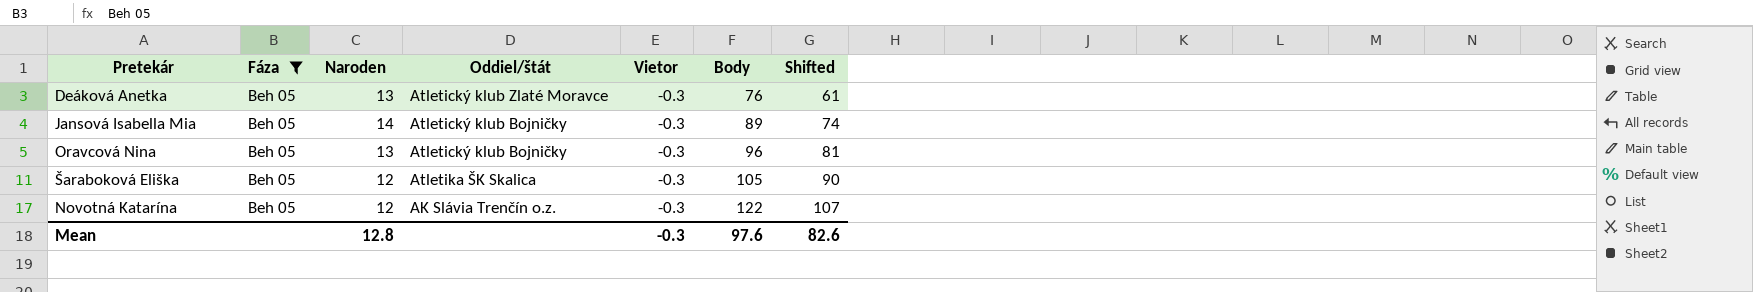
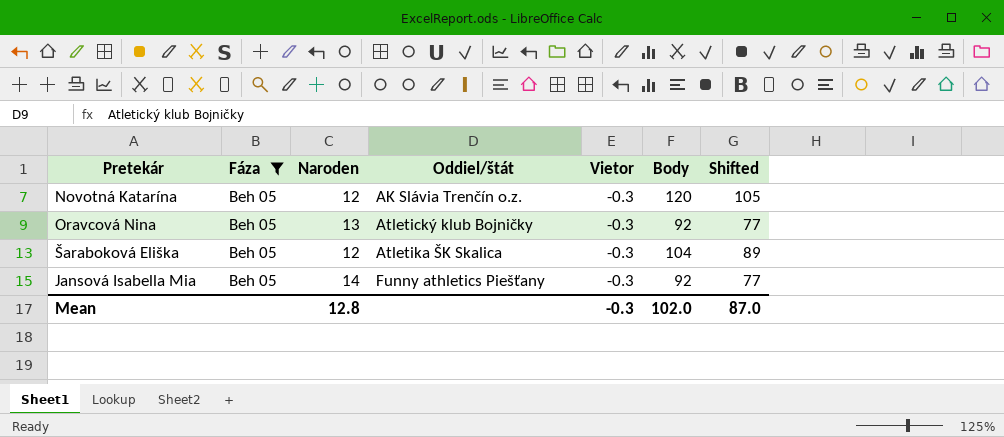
row order: Body ascending -> Oddiel/štát ascending
row Deáková Anetka: Beh 05 | 13 | Atletický klub Zlaté Moravce | -0.3 | 76 | 61 -> none
Novotná Katarína | Body: 122 -> 120
Novotná Katarína | Shifted: 107 -> 105
Oravcová Nina | Body: 96 -> 92
Oravcová Nina | Shifted: 81 -> 77
Šaraboková Eliška | Body: 105 -> 104
Šaraboková Eliška | Shifted: 90 -> 89
Jansová Isabella Mia | Oddiel/štát: Atletický klub Bojničky -> Funny athletics Piešťany
Jansová Isabella Mia | Body: 89 -> 92
Jansová Isabella Mia | Shifted: 74 -> 77
Mean | Body: 97.6 -> 102.0
Mean | Shifted: 82.6 -> 87.0

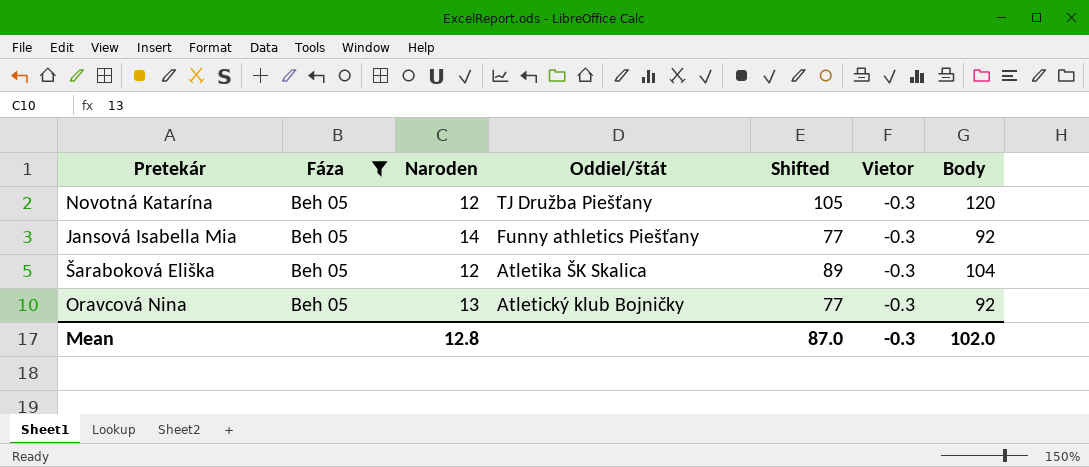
row order: Oddiel/štát ascending -> Oddiel/štát descending
column Shifted | position: 7 -> 5
Novotná Katarína | Oddiel/štát: AK Slávia Trenčín o.z. -> TJ Družba Piešťany

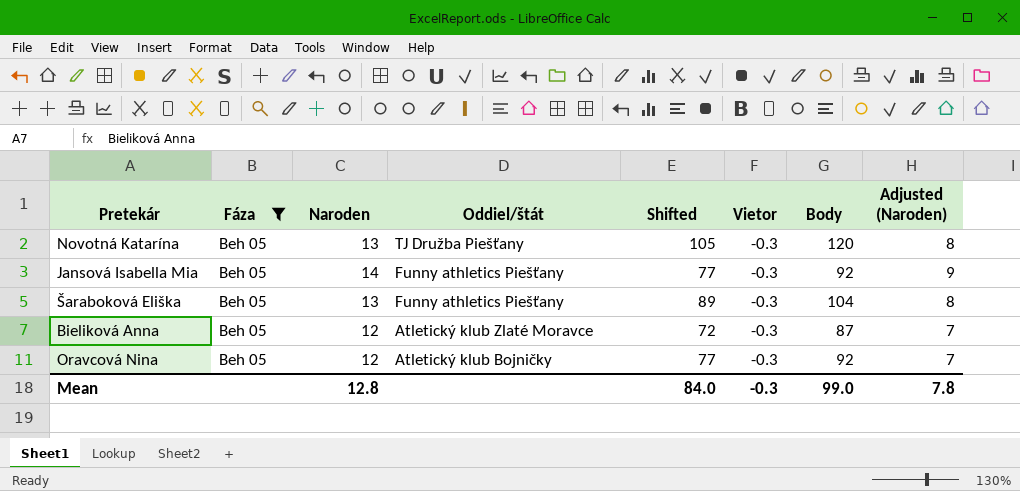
column Adjusted (Naroden) | formula: none -> [Naroden] - 5
Novotná Katarína | Naroden: 12 -> 13
Šaraboková Eliška | Naroden: 12 -> 13
Šaraboková Eliška | Oddiel/štát: Atletika ŠK Skalica -> Funny athletics Piešťany
row Bieliková Anna: none -> Beh 05 | 12 | Atletický klub Zlaté Moravce | 72 | -0.3 | 87 | 7
Oravcová Nina | Naroden: 13 -> 12
Mean | Shifted: 87.0 -> 84.0
Mean | Body: 102.0 -> 99.0

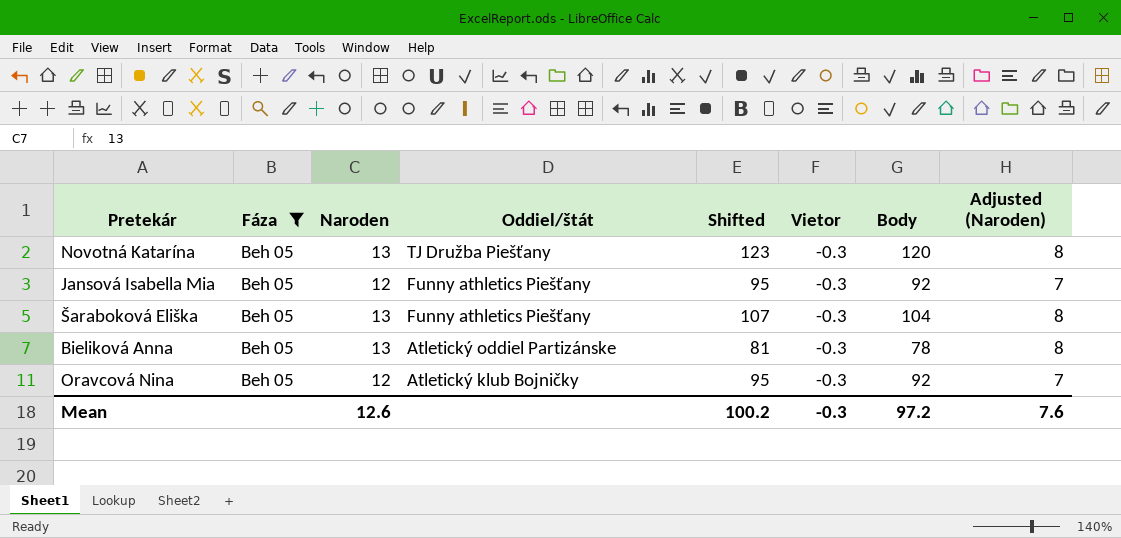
column Shifted | formula: [Body] - 15 -> [Body] + 3
Jansová Isabella Mia | Naroden: 14 -> 12
Jansová Isabella Mia | Adjusted (Naroden): 9 -> 7
Bieliková Anna | Naroden: 12 -> 13
Bieliková Anna | Oddiel/štát: Atletický klub Zlaté Moravce -> Atletický oddiel Partizánske
Bieliková Anna | Body: 87 -> 78
Bieliková Anna | Adjusted (Naroden): 7 -> 8
Mean | Naroden: 12.8 -> 12.6
Mean | Shifted: 84.0 -> 100.2
Mean | Body: 99.0 -> 97.2
Mean | Adjusted (Naroden): 7.8 -> 7.6

